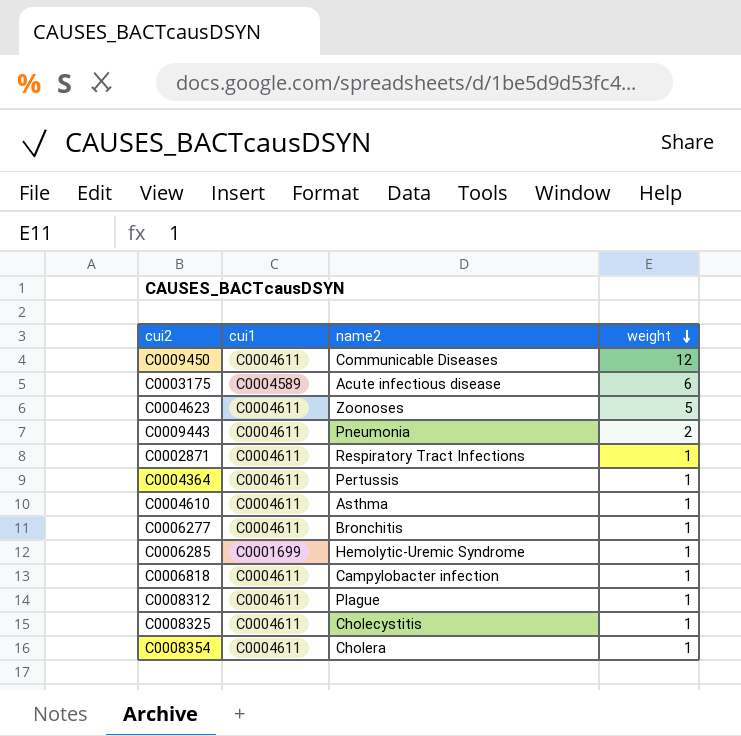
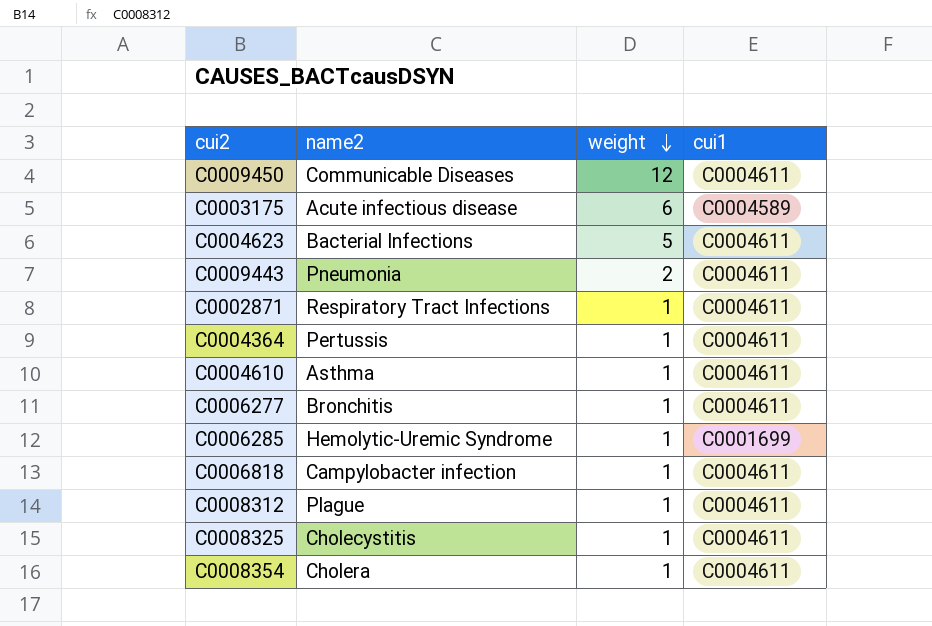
column cui1 | position: 2 -> 4
C0004623 | name2: Zoonoses -> Bacterial Infections

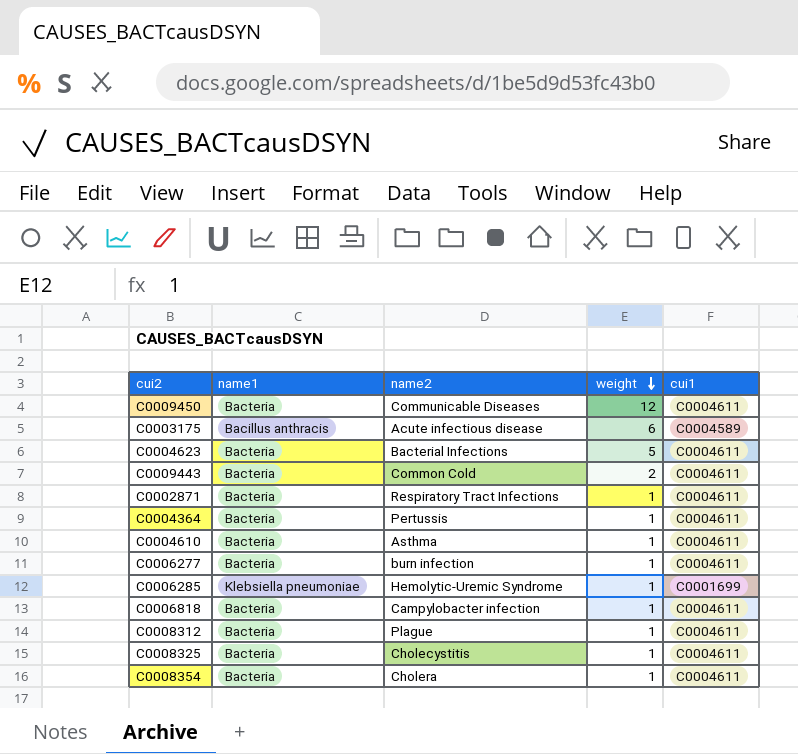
column name1 | position: none -> 2
C0009443 | name2: Pneumonia -> Common Cold
C0006277 | name2: Bronchitis -> burn infection

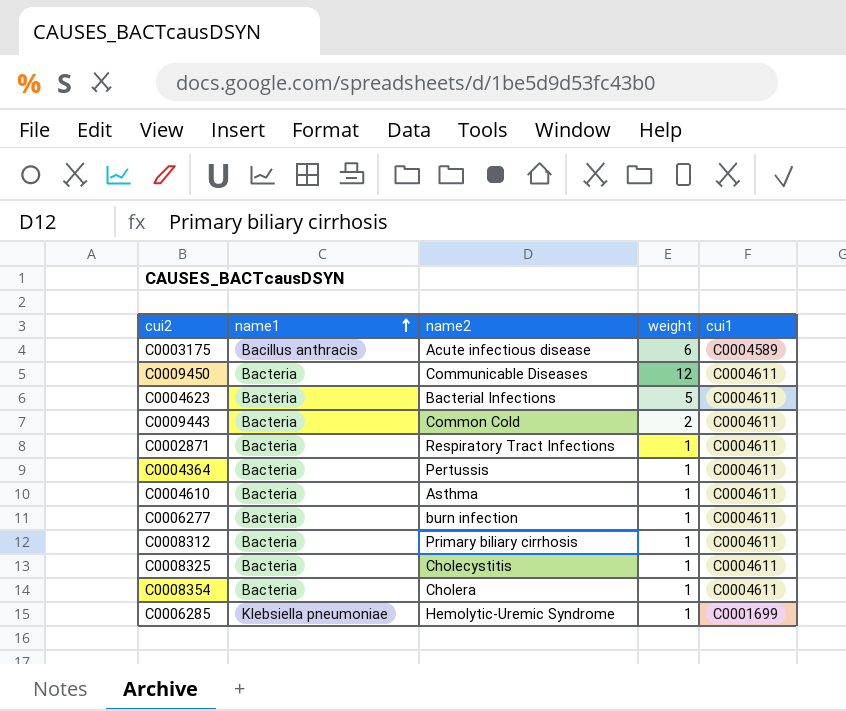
row order: weight descending -> name1 ascending
row C0006818: Bacteria | Campylobacter infection | 1 | C0004611 -> none
C0008312 | name2: Plague -> Primary biliary cirrhosis

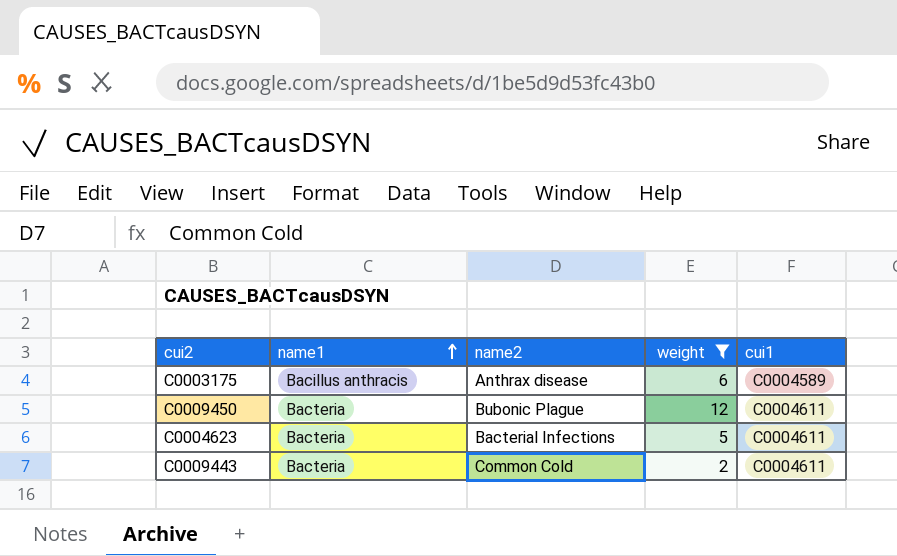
filter: none -> weight != 1
C0003175 | name2: Acute infectious disease -> Anthrax disease
C0009450 | name2: Communicable Diseases -> Bubonic Plague

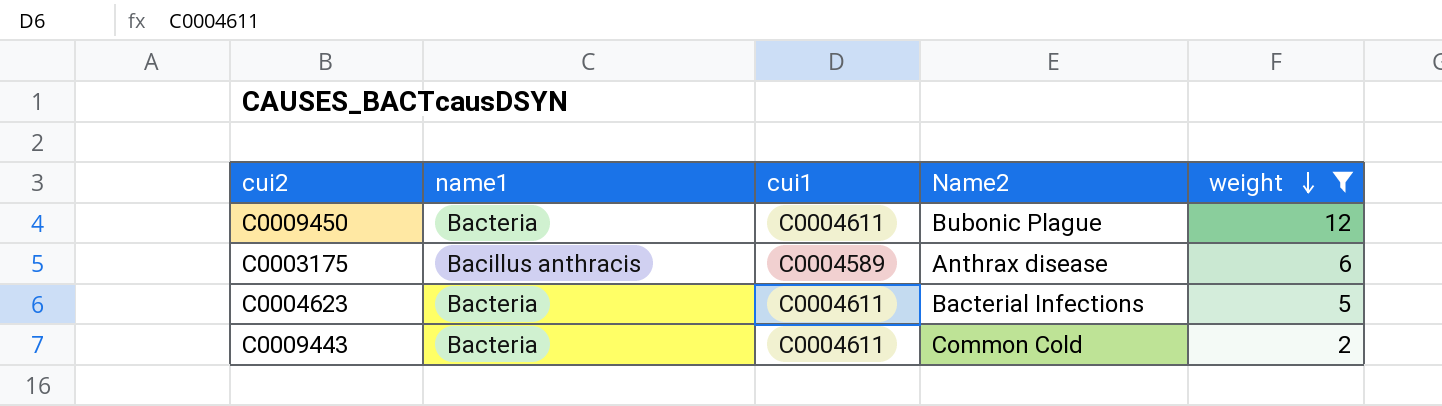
row order: name1 ascending -> weight descending
column cui1 | position: 5 -> 3
column name: name2 -> Name2

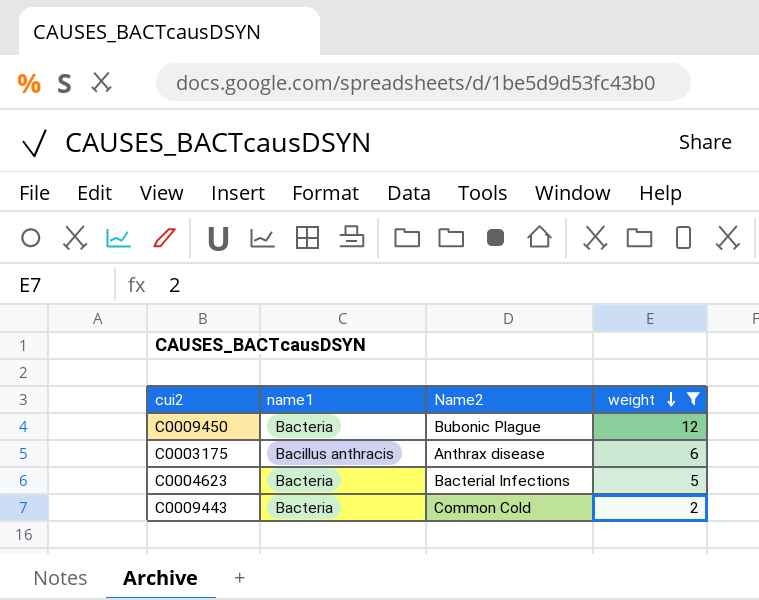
column cui1 | position: 3 -> none

